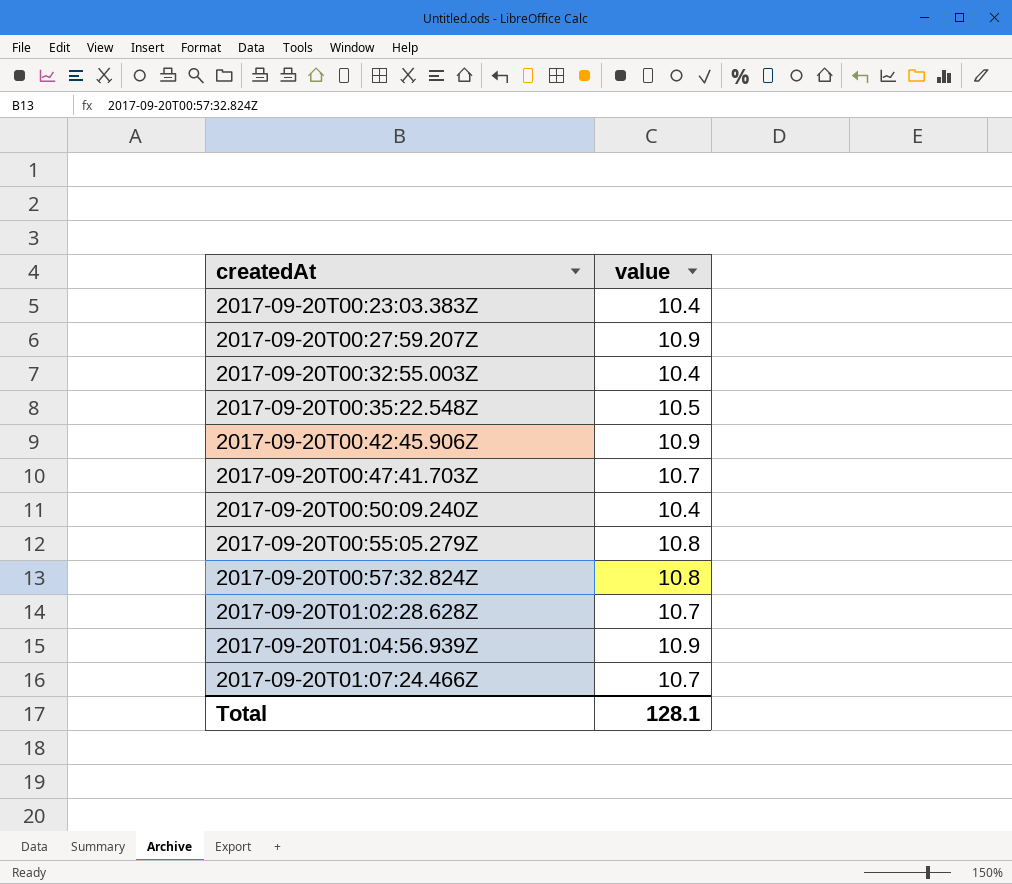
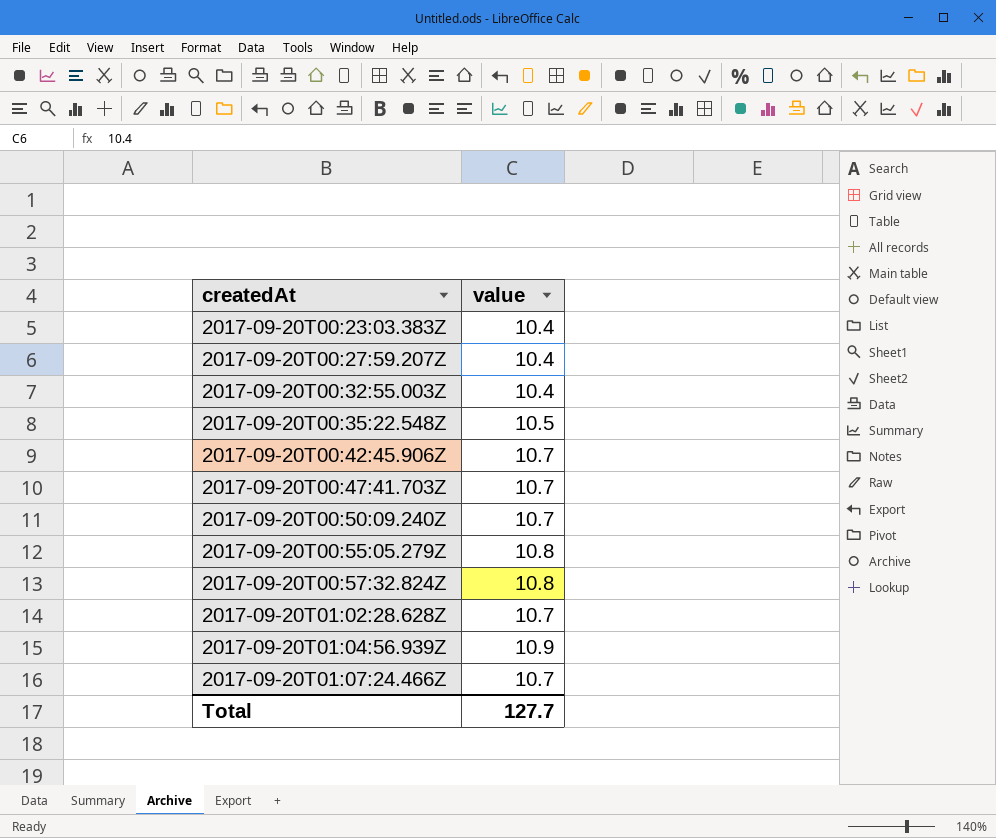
2017-09-20T00:27:59.207Z | value: 10.9 -> 10.4
2017-09-20T00:42:45.906Z | value: 10.9 -> 10.7
2017-09-20T00:50:09.240Z | value: 10.4 -> 10.7
Total | value: 128.1 -> 127.7

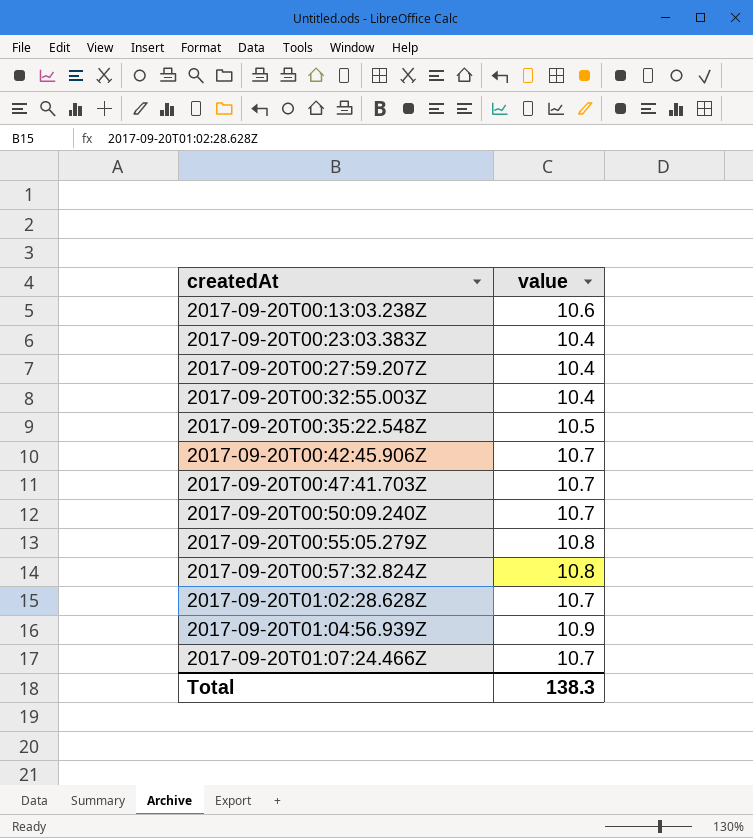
row 2017-09-20T00:13:03.238Z: none -> 10.6
Total | value: 127.7 -> 138.3

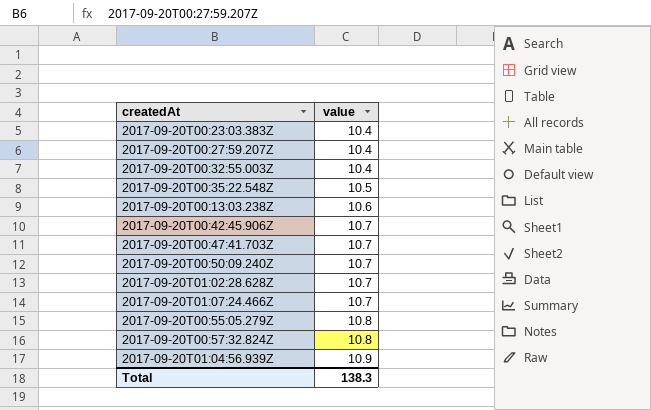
row order: createdAt ascending -> value ascending

